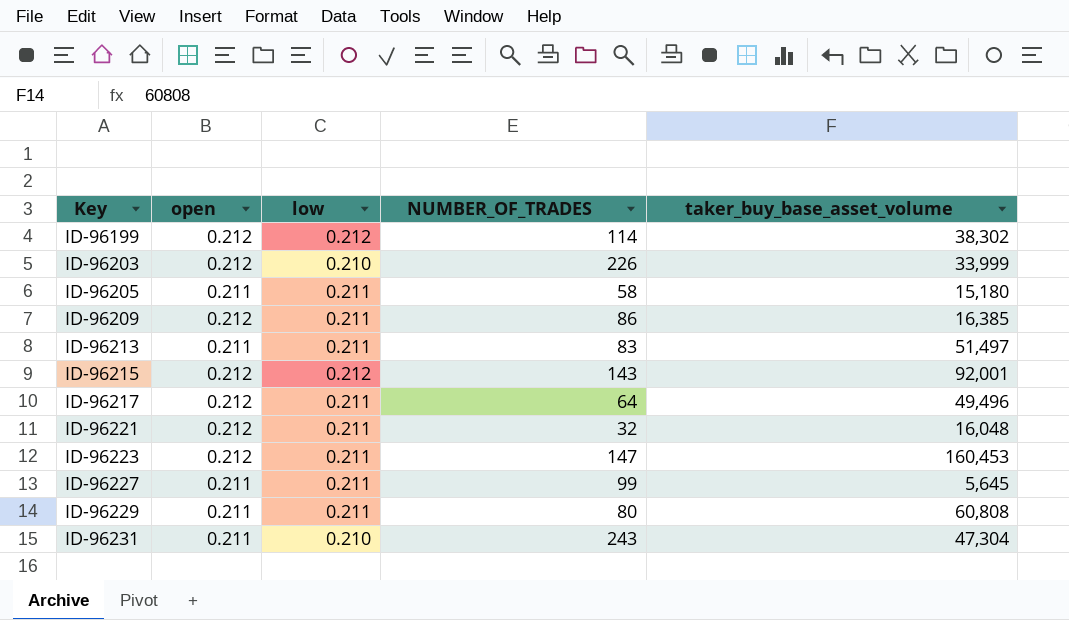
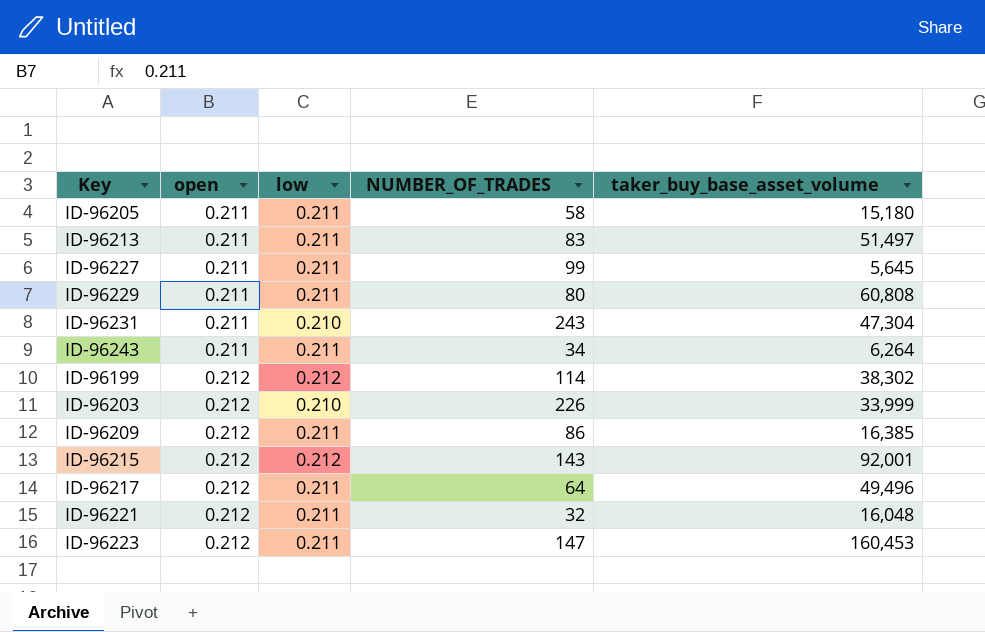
row order: Key ascending -> open ascending
row ID-96243: none -> 0.211 | 0.211 | 34 | 6,264

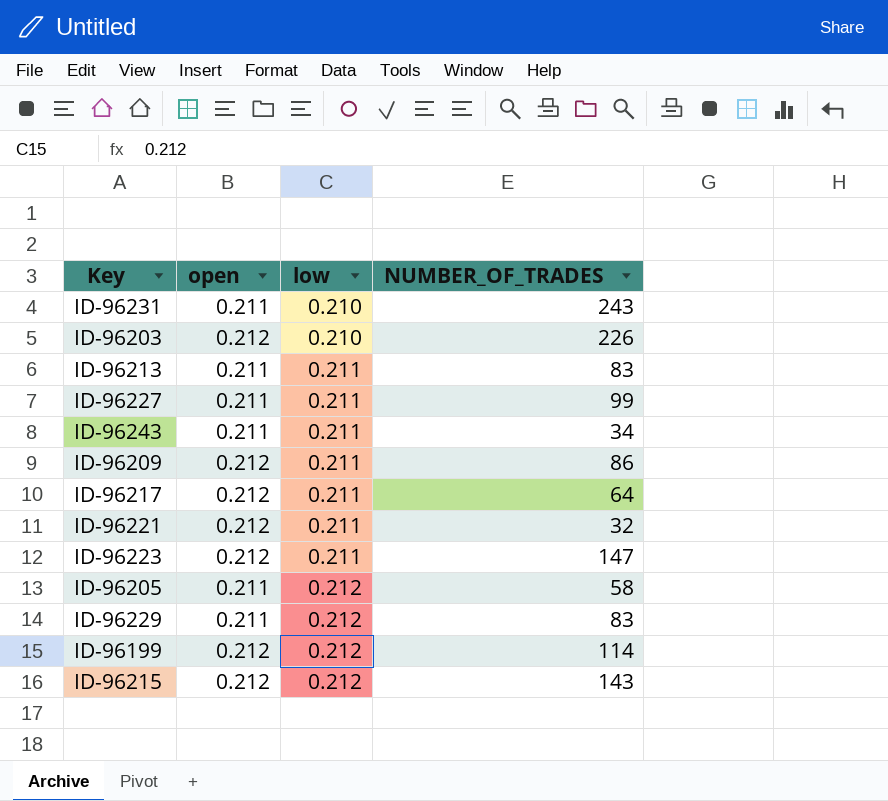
row order: open ascending -> low ascending
column taker_buy_base_asset_volume | position: 5 -> none
ID-96205 | low: 0.211 -> 0.212
ID-96229 | low: 0.211 -> 0.212
ID-96229 | NUMBER_OF_TRADES: 80 -> 83

